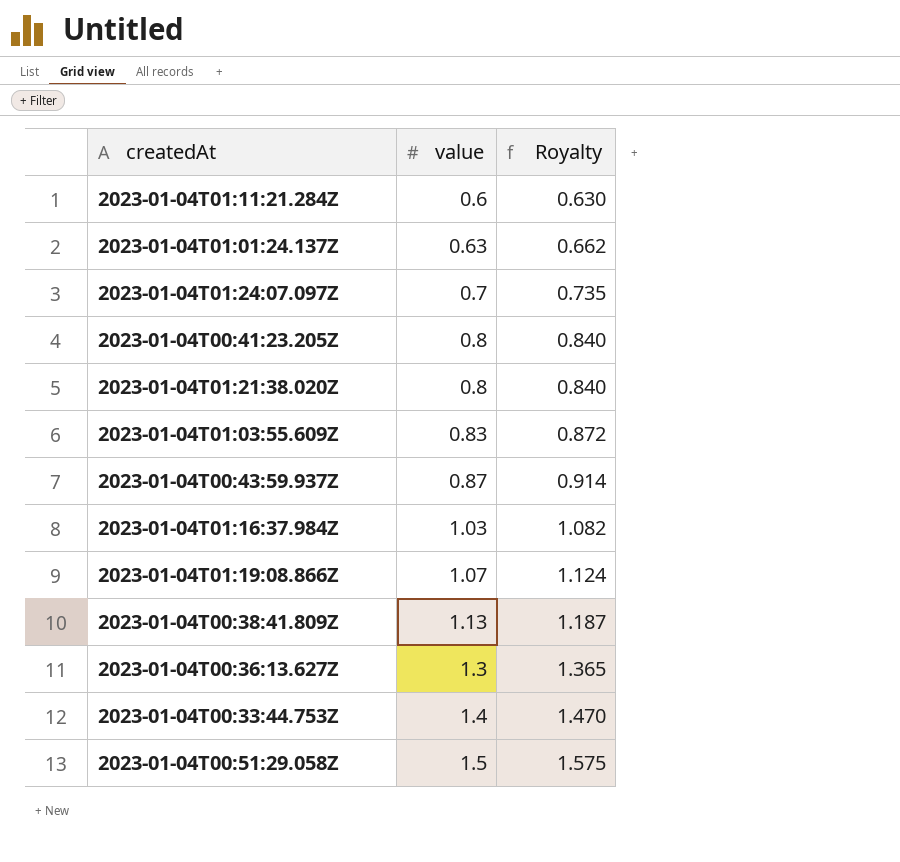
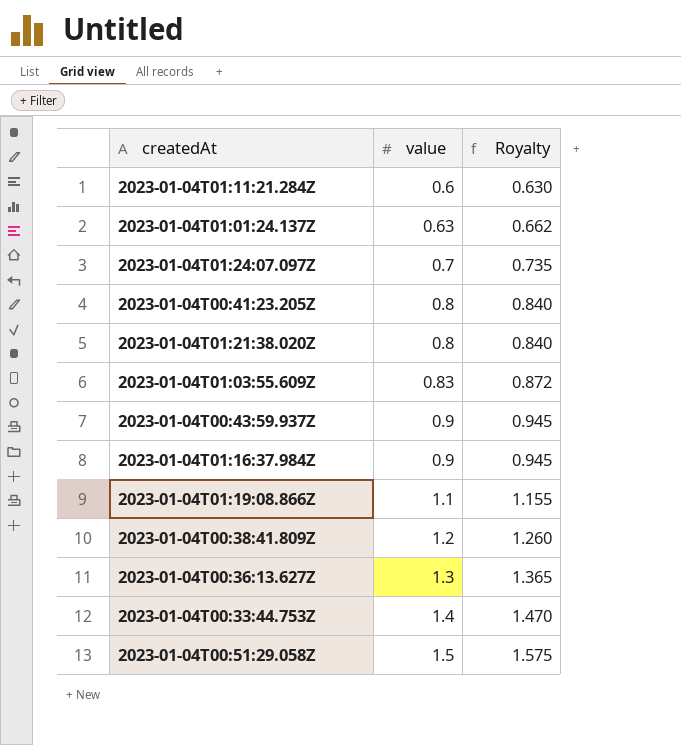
2023-01-04T00:43:59.937Z | value: 0.87 -> 0.9
2023-01-04T00:43:59.937Z | Royalty: 0.914 -> 0.945
2023-01-04T01:16:37.984Z | value: 1.03 -> 0.9
2023-01-04T01:16:37.984Z | Royalty: 1.082 -> 0.945
2023-01-04T01:19:08.866Z | value: 1.07 -> 1.1
2023-01-04T01:19:08.866Z | Royalty: 1.124 -> 1.155
2023-01-04T00:38:41.809Z | value: 1.13 -> 1.2
2023-01-04T00:38:41.809Z | Royalty: 1.187 -> 1.260

